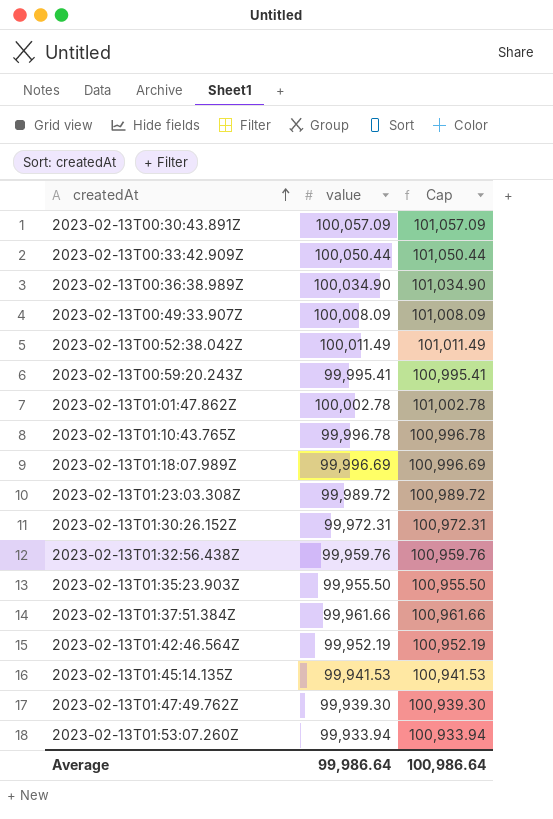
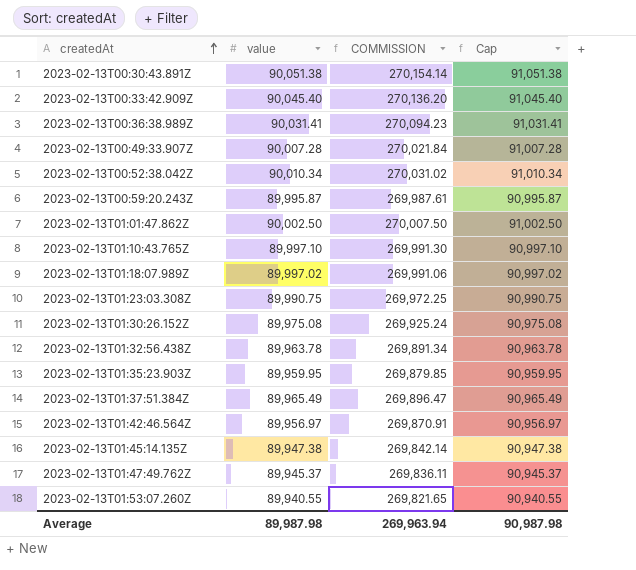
column COMMISSION | formula: none -> [value] * 3
2023-02-13T00:30:43.891Z | value: 100,057.09 -> 90,051.38
2023-02-13T00:30:43.891Z | Cap: 101,057.09 -> 91,051.38
2023-02-13T00:33:42.909Z | value: 100,050.44 -> 90,045.40
2023-02-13T00:33:42.909Z | Cap: 101,050.44 -> 91,045.40
2023-02-13T00:36:38.989Z | value: 100,034.90 -> 90,031.41
2023-02-13T00:36:38.989Z | Cap: 101,034.90 -> 91,031.41
2023-02-13T00:49:33.907Z | value: 100,008.09 -> 90,007.28
2023-02-13T00:49:33.907Z | Cap: 101,008.09 -> 91,007.28
2023-02-13T00:52:38.042Z | value: 100,011.49 -> 90,010.34
2023-02-13T00:52:38.042Z | Cap: 101,011.49 -> 91,010.34
2023-02-13T00:59:20.243Z | value: 99,995.41 -> 89,995.87
2023-02-13T00:59:20.243Z | Cap: 100,995.41 -> 90,995.87
2023-02-13T01:01:47.862Z | value: 100,002.78 -> 90,002.50
2023-02-13T01:01:47.862Z | Cap: 101,002.78 -> 91,002.50
2023-02-13T01:10:43.765Z | value: 99,996.78 -> 89,997.10
2023-02-13T01:10:43.765Z | Cap: 100,996.78 -> 90,997.10
2023-02-13T01:18:07.989Z | value: 99,996.69 -> 89,997.02
2023-02-13T01:18:07.989Z | Cap: 100,996.69 -> 90,997.02
2023-02-13T01:23:03.308Z | value: 99,989.72 -> 89,990.75
2023-02-13T01:23:03.308Z | Cap: 100,989.72 -> 90,990.75
2023-02-13T01:30:26.152Z | value: 99,972.31 -> 89,975.08
2023-02-13T01:30:26.152Z | Cap: 100,972.31 -> 90,975.08
2023-02-13T01:32:56.438Z | value: 99,959.76 -> 89,963.78
2023-02-13T01:32:56.438Z | Cap: 100,959.76 -> 90,963.78
2023-02-13T01:35:23.903Z | value: 99,955.50 -> 89,959.95
2023-02-13T01:35:23.903Z | Cap: 100,955.50 -> 90,959.95
2023-02-13T01:37:51.384Z | value: 99,961.66 -> 89,965.49
2023-02-13T01:37:51.384Z | Cap: 100,961.66 -> 90,965.49
2023-02-13T01:42:46.564Z | value: 99,952.19 -> 89,956.97
2023-02-13T01:42:46.564Z | Cap: 100,952.19 -> 90,956.97
2023-02-13T01:45:14.135Z | value: 99,941.53 -> 89,947.38
2023-02-13T01:45:14.135Z | Cap: 100,941.53 -> 90,947.38
2023-02-13T01:47:49.762Z | value: 99,939.30 -> 89,945.37
2023-02-13T01:47:49.762Z | Cap: 100,939.30 -> 90,945.37
2023-02-13T01:53:07.260Z | value: 99,933.94 -> 89,940.55
2023-02-13T01:53:07.260Z | Cap: 100,933.94 -> 90,940.55
Average | value: 99,986.64 -> 89,987.98
Average | Cap: 100,986.64 -> 90,987.98

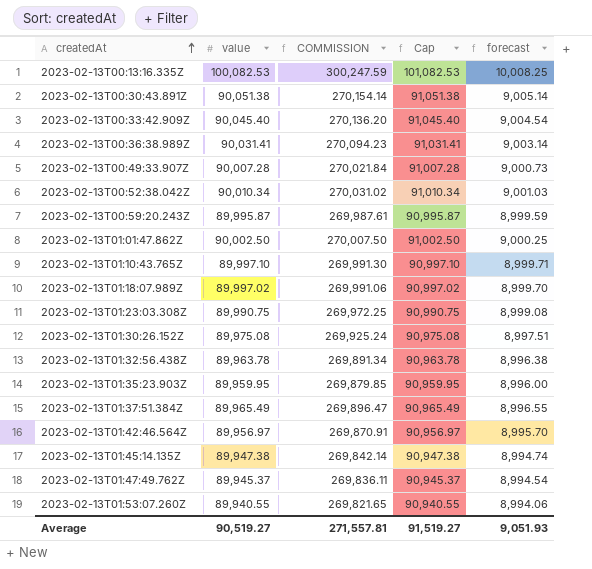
column forecast | formula: none -> [value] * 0.1
row 2023-02-13T00:13:16.335Z: none -> 100,082.53 | 300,247.59 | 101,082.53 | 10,008.25
Average | value: 89,987.98 -> 90,519.27
Average | COMMISSION: 269,963.94 -> 271,557.81
Average | Cap: 90,987.98 -> 91,519.27

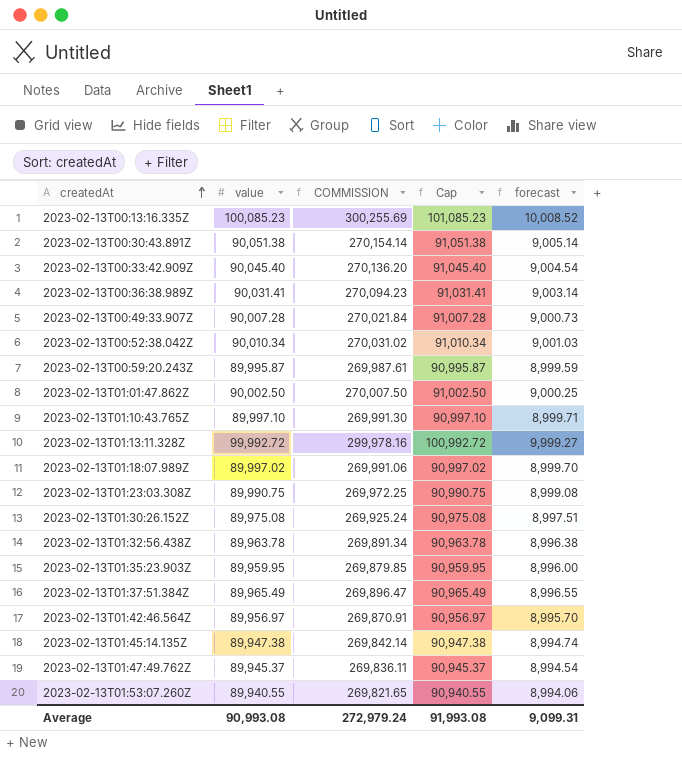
2023-02-13T00:13:16.335Z | value: 100,082.53 -> 100,085.23
2023-02-13T00:13:16.335Z | COMMISSION: 300,247.59 -> 300,255.69
2023-02-13T00:13:16.335Z | Cap: 101,082.53 -> 101,085.23
2023-02-13T00:13:16.335Z | forecast: 10,008.25 -> 10,008.52
row 2023-02-13T01:13:11.328Z: none -> 99,992.72 | 299,978.16 | 100,992.72 | 9,999.27
Average | value: 90,519.27 -> 90,993.08
Average | COMMISSION: 271,557.81 -> 272,979.24
Average | Cap: 91,519.27 -> 91,993.08
Average | forecast: 9,051.93 -> 9,099.31

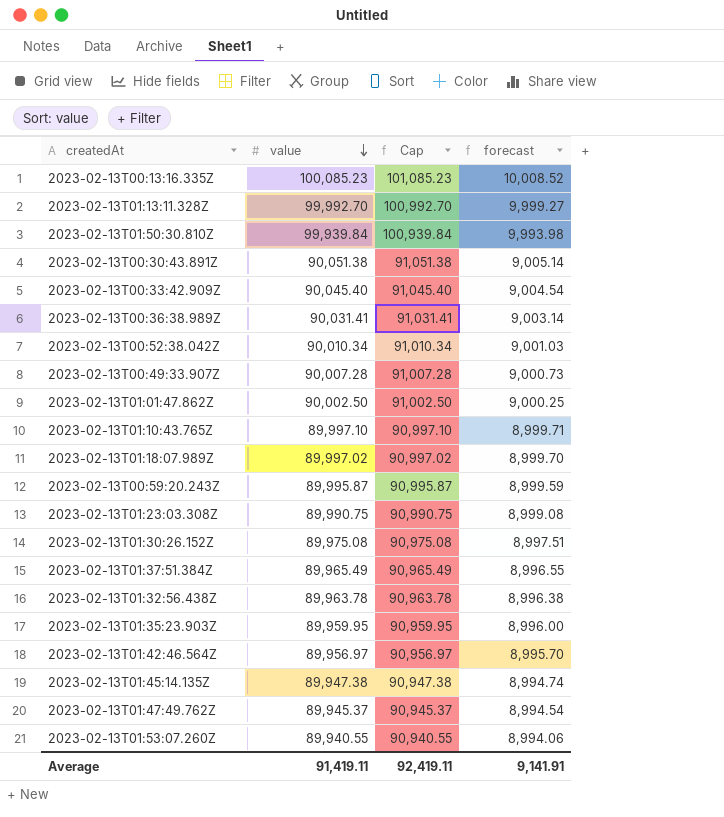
row order: createdAt ascending -> value descending
column COMMISSION | formula: [value] * 3 -> none
2023-02-13T01:13:11.328Z | value: 99,992.72 -> 99,992.70
2023-02-13T01:13:11.328Z | Cap: 100,992.72 -> 100,992.70
row 2023-02-13T01:50:30.810Z: none -> 99,939.84 | 100,939.84 | 9,993.98
Average | value: 90,993.08 -> 91,419.11
Average | Cap: 91,993.08 -> 92,419.11
Average | forecast: 9,099.31 -> 9,141.91

